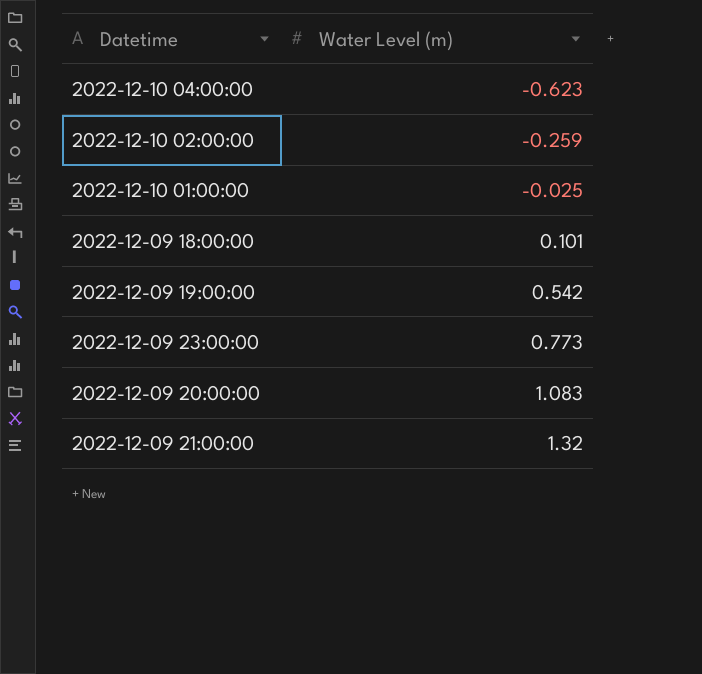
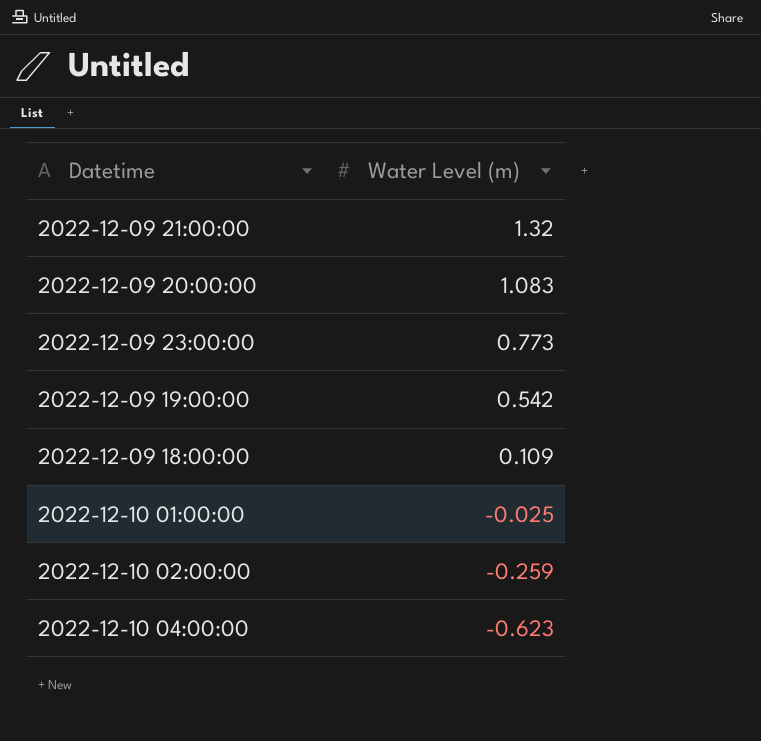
row order: Water Level (m) ascending -> Water Level (m) descending
2022-12-09 18:00:00 | Water Level (m): 0.101 -> 0.109

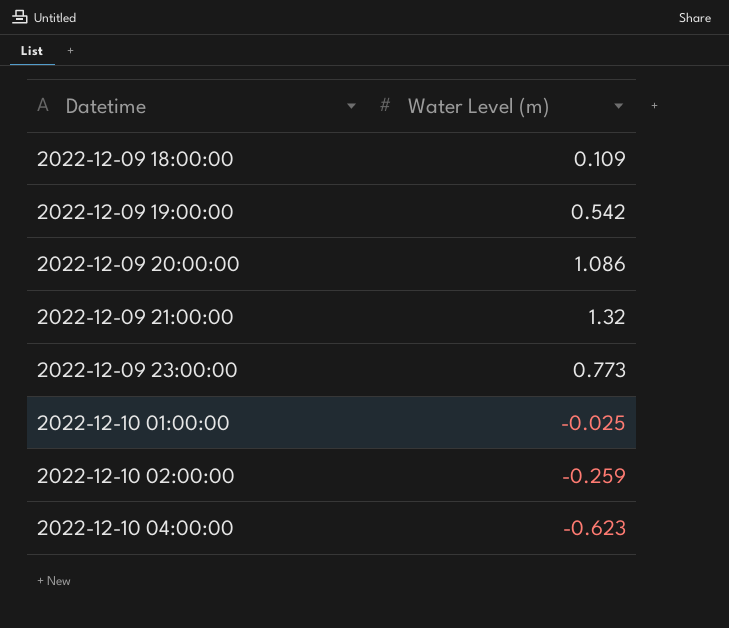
row order: Water Level (m) descending -> Datetime ascending
2022-12-09 20:00:00 | Water Level (m): 1.083 -> 1.086

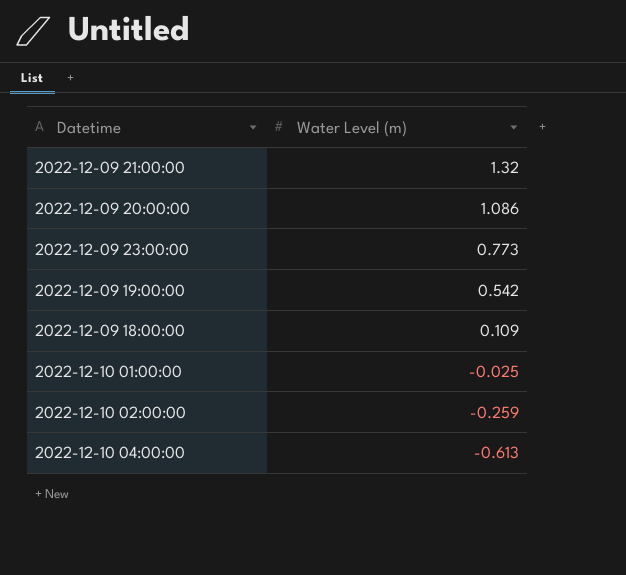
row order: Datetime ascending -> Water Level (m) descending
2022-12-10 04:00:00 | Water Level (m): -0.623 -> -0.613

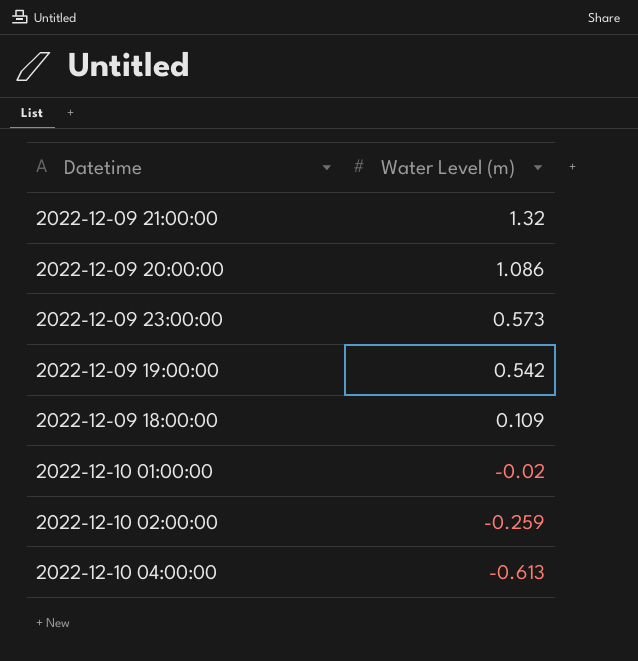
2022-12-09 23:00:00 | Water Level (m): 0.773 -> 0.573
2022-12-10 01:00:00 | Water Level (m): -0.025 -> -0.02

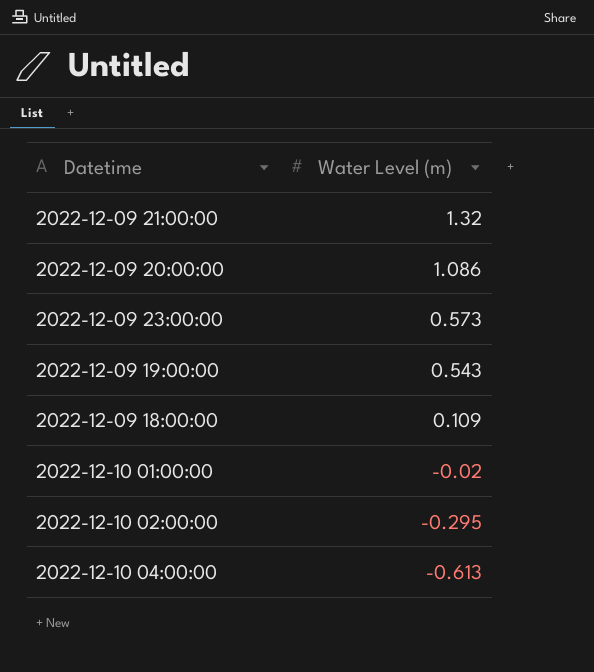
2022-12-09 19:00:00 | Water Level (m): 0.542 -> 0.543
2022-12-10 02:00:00 | Water Level (m): -0.259 -> -0.295

